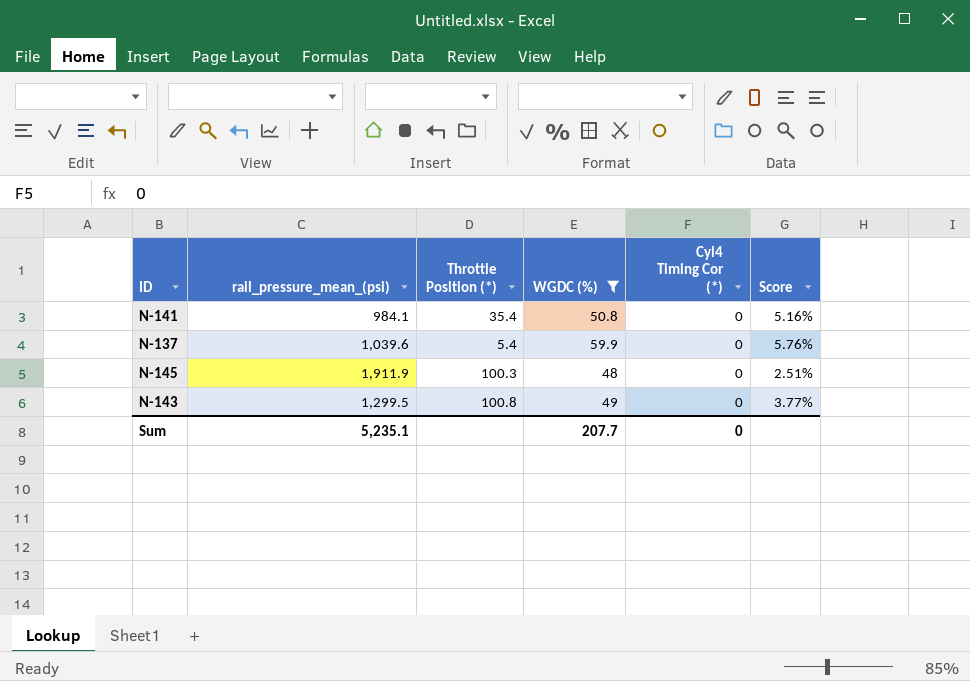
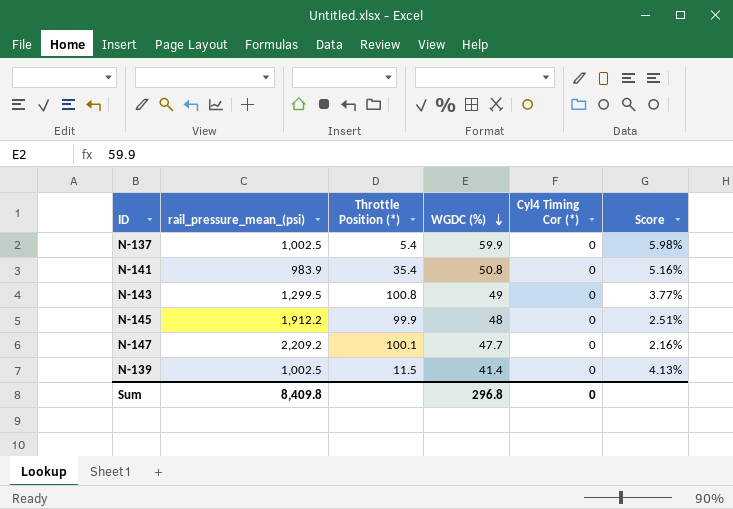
filter: WGDC (%) >= 48 -> none
row order: none -> WGDC (%) descending
N-137 | rail_pressure_mean_(psi): 1,039.6 -> 1,002.5
N-137 | Score: 5.76% -> 5.98%
N-141 | rail_pressure_mean_(psi): 984.1 -> 983.9
N-145 | rail_pressure_mean_(psi): 1,911.9 -> 1,912.2
N-145 | Throttle Position (*): 100.3 -> 99.9
Sum | rail_pressure_mean_(psi): 5,235.1 -> 8,409.8
Sum | WGDC (%): 207.7 -> 296.8

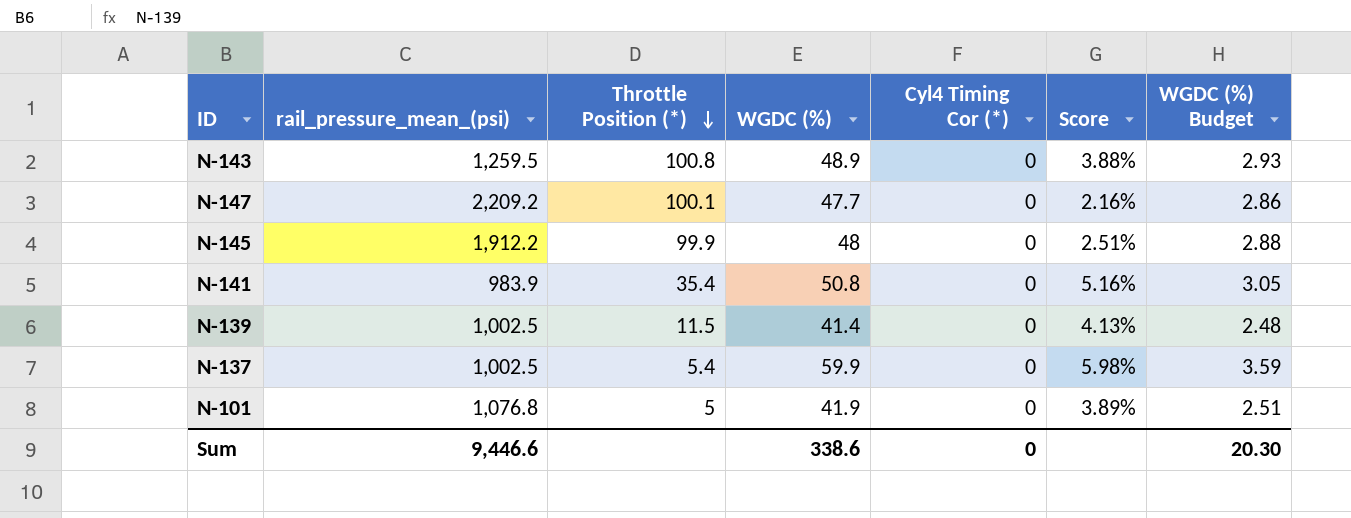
row order: WGDC (%) descending -> Throttle Position (*) descending
column WGDC (%) Budget | formula: none -> [WGDC (%)] * 0.06
N-143 | rail_pressure_mean_(psi): 1,299.5 -> 1,259.5
N-143 | WGDC (%): 49 -> 48.9
N-143 | Score: 3.77% -> 3.88%
row N-101: none -> 1,076.8 | 5 | 41.9 | 0 | 3.89% | 2.51
Sum | rail_pressure_mean_(psi): 8,409.8 -> 9,446.6
Sum | WGDC (%): 296.8 -> 338.6

